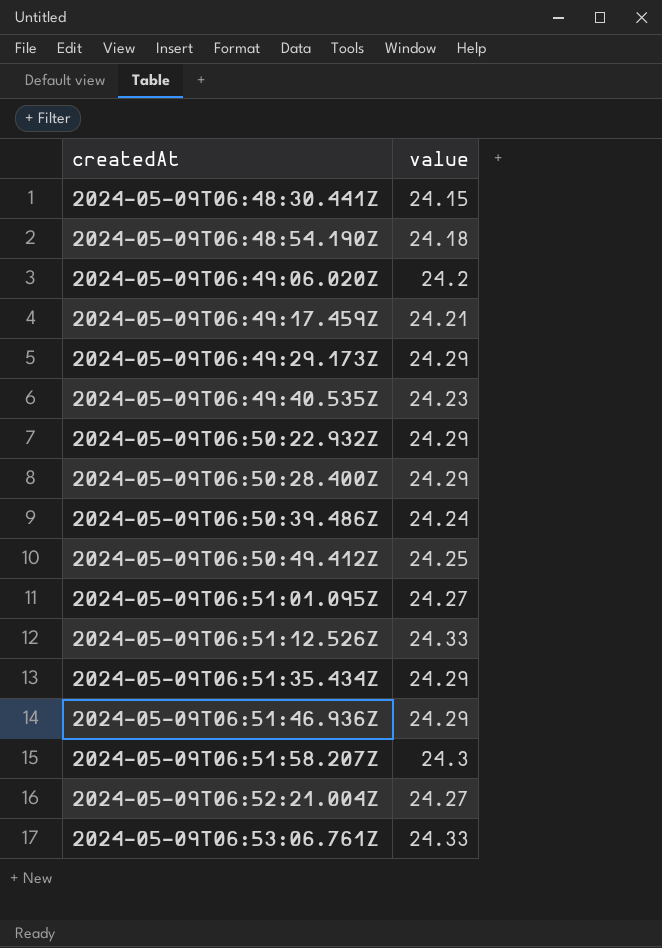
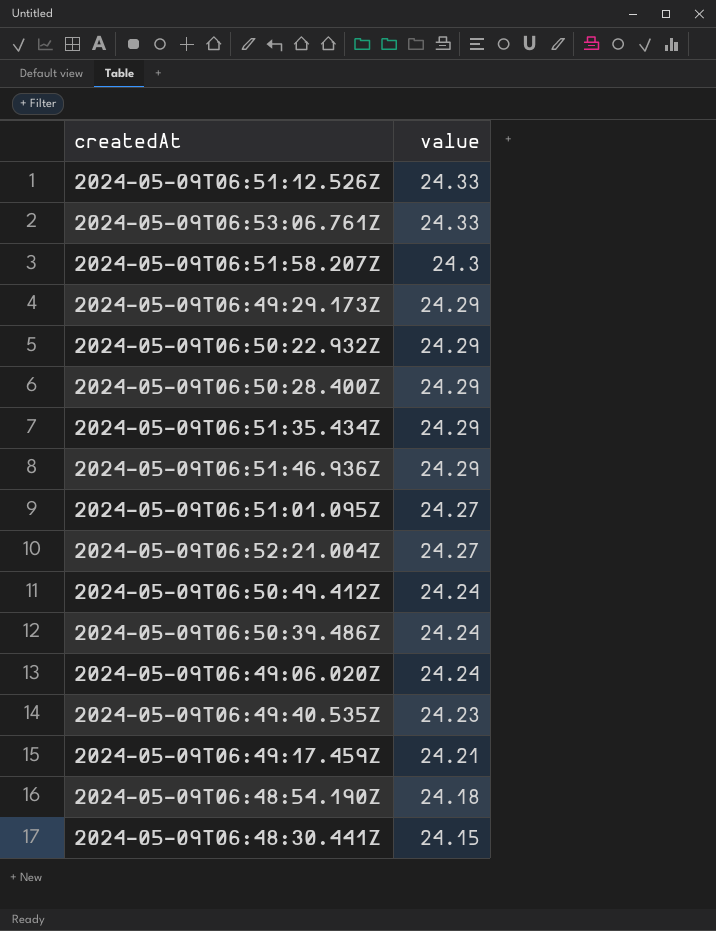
row order: createdAt ascending -> value descending
2024-05-09T06:50:49.412Z | value: 24.25 -> 24.24
2024-05-09T06:49:06.020Z | value: 24.2 -> 24.24

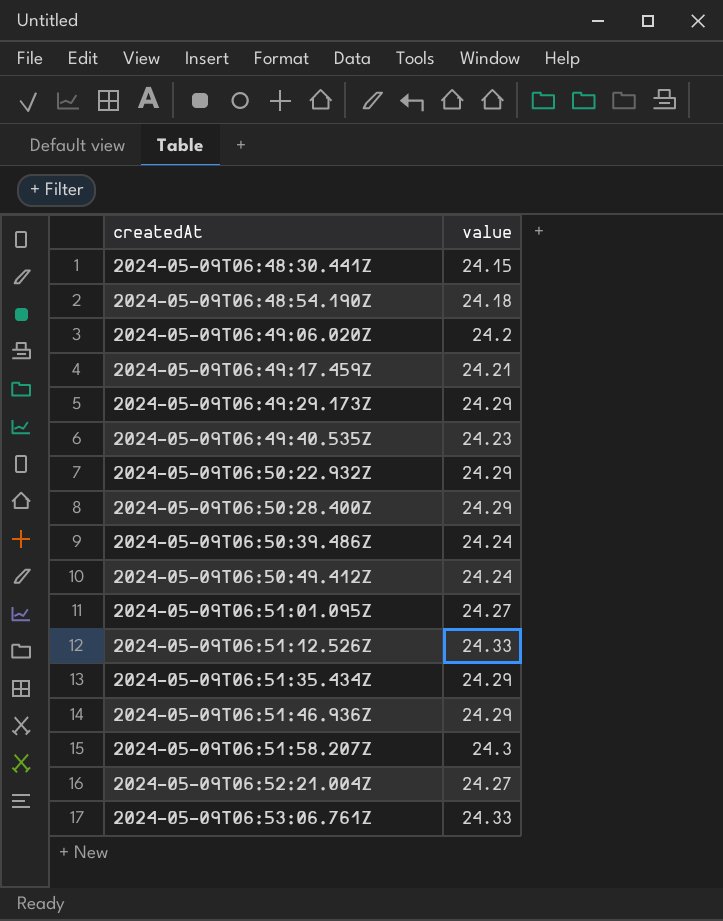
row order: value descending -> createdAt ascending
2024-05-09T06:49:06.020Z | value: 24.24 -> 24.2

